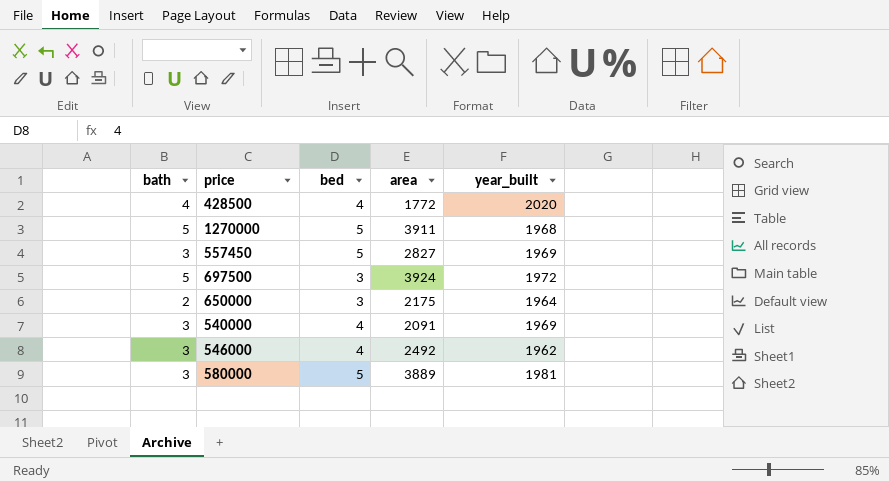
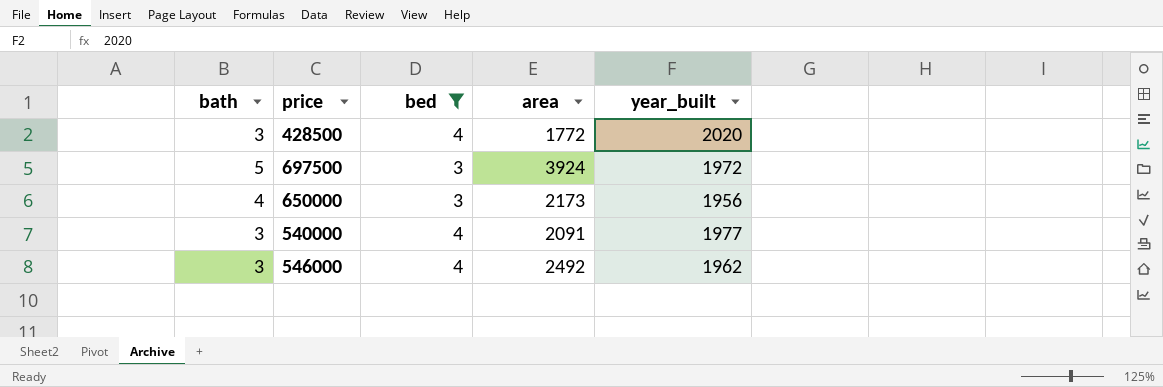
filter: none -> bed != 5
428500 | bath: 4 -> 3
650000 | bath: 2 -> 4
650000 | area: 2175 -> 2173
650000 | year_built: 1964 -> 1956
540000 | year_built: 1969 -> 1977

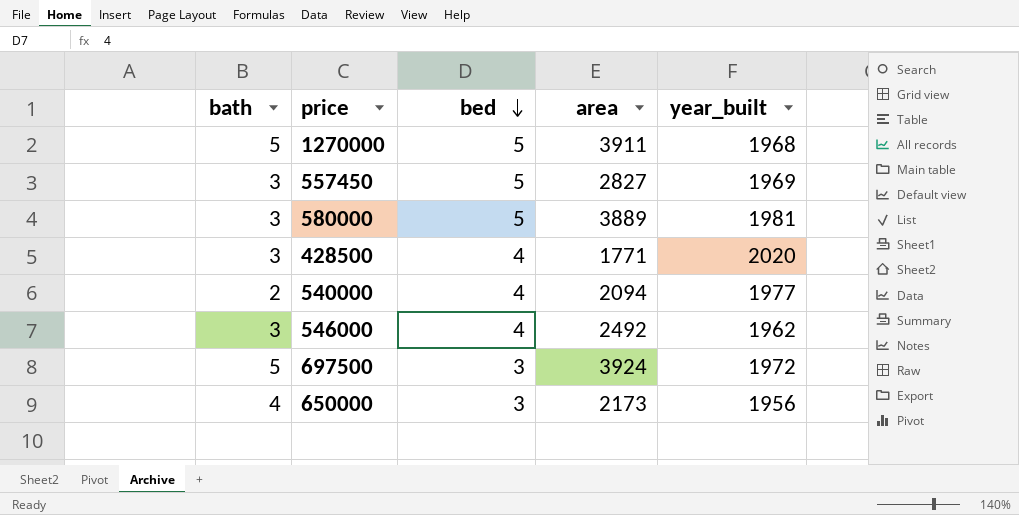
filter: bed != 5 -> none
row order: none -> bed descending
428500 | area: 1772 -> 1771
540000 | bath: 3 -> 2
540000 | area: 2091 -> 2094

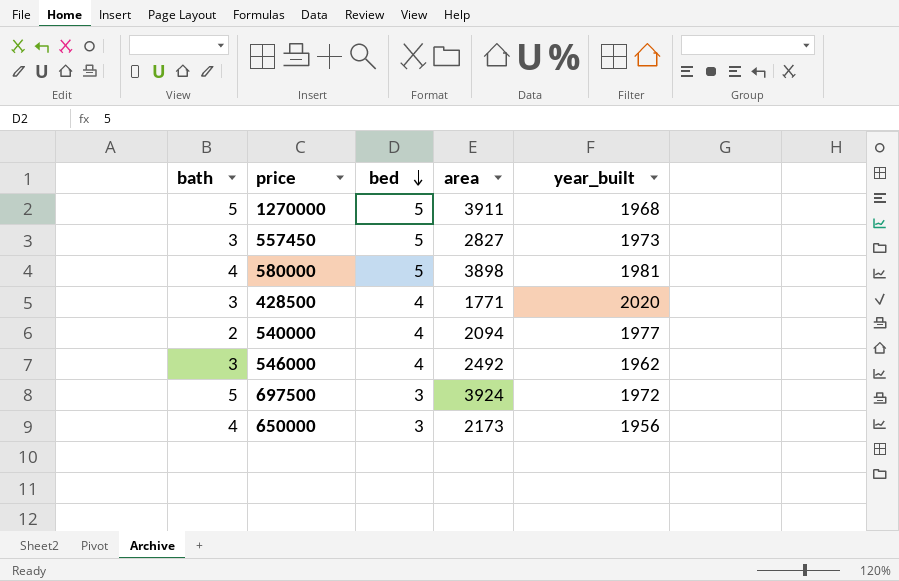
557450 | year_built: 1969 -> 1973
580000 | bath: 3 -> 4
580000 | area: 3889 -> 3898

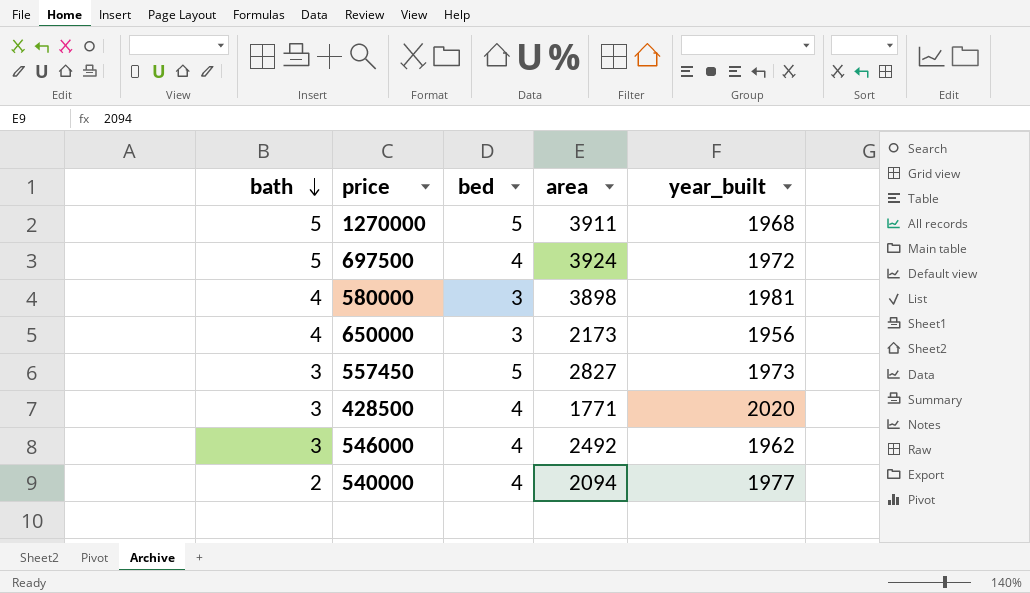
row order: bed descending -> bath descending
697500 | bed: 3 -> 4
580000 | bed: 5 -> 3

